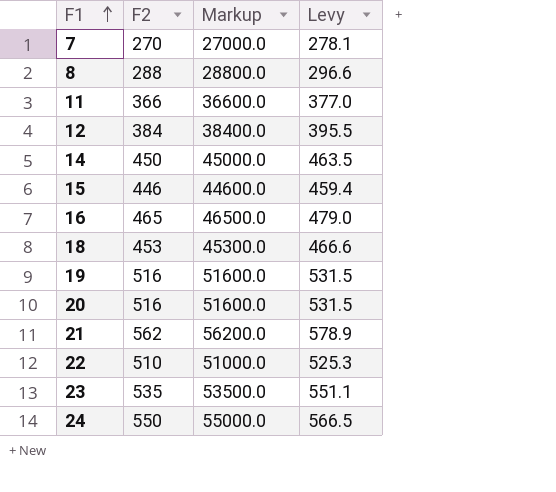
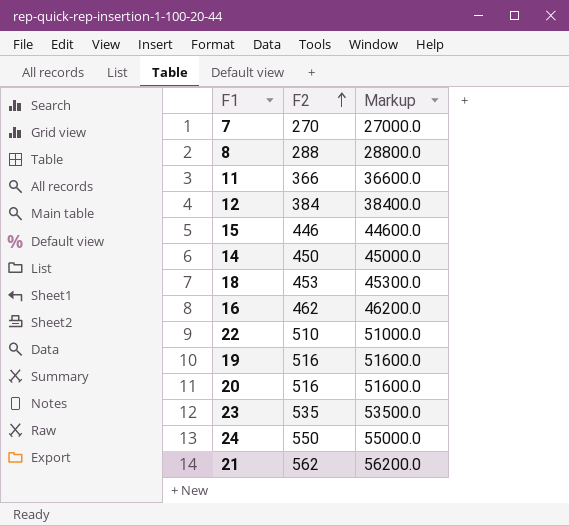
row order: F1 ascending -> F2 ascending
column Levy | formula: [F2] * 1.03 -> none
16 | F2: 465 -> 462
16 | Markup: 46500.0 -> 46200.0

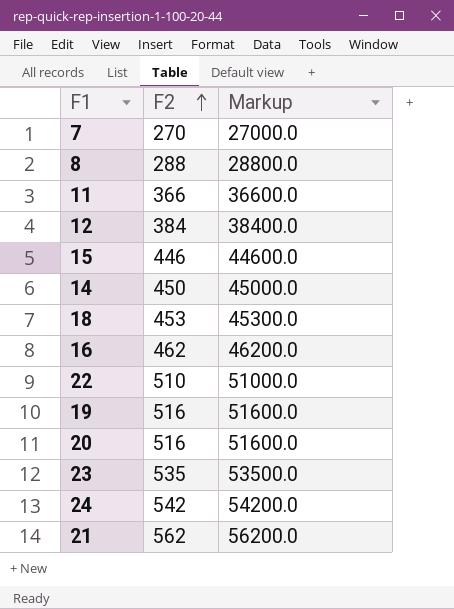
24 | F2: 550 -> 542
24 | Markup: 55000.0 -> 54200.0

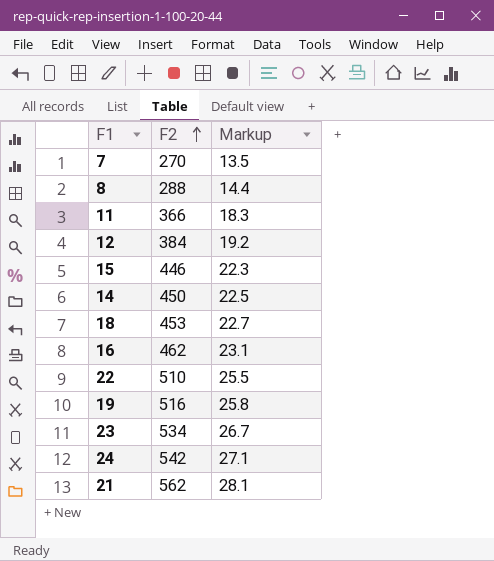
column Markup | formula: [F2] * 100 -> [F2] * 0.05
row 20: 516 | 51600.0 -> none
23 | F2: 535 -> 534

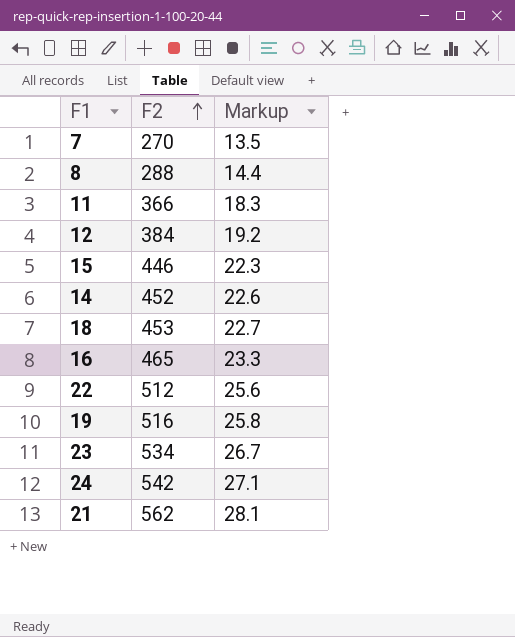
14 | F2: 450 -> 452
14 | Markup: 22.5 -> 22.6
16 | F2: 462 -> 465
16 | Markup: 23.1 -> 23.3
22 | F2: 510 -> 512
22 | Markup: 25.5 -> 25.6

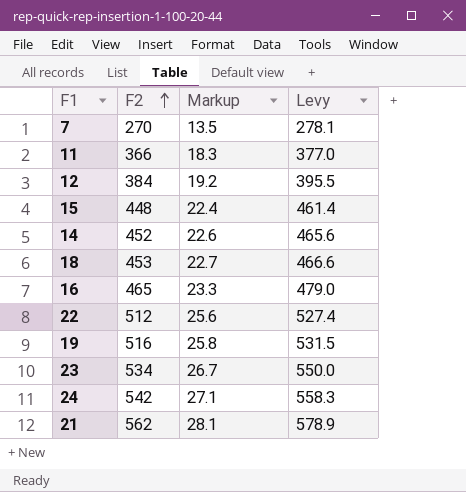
column Levy | formula: none -> [F2] * 1.03
row 8: 288 | 14.4 -> none
15 | F2: 446 -> 448
15 | Markup: 22.3 -> 22.4

